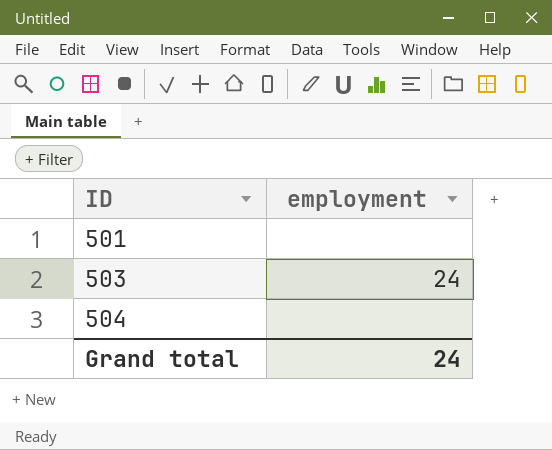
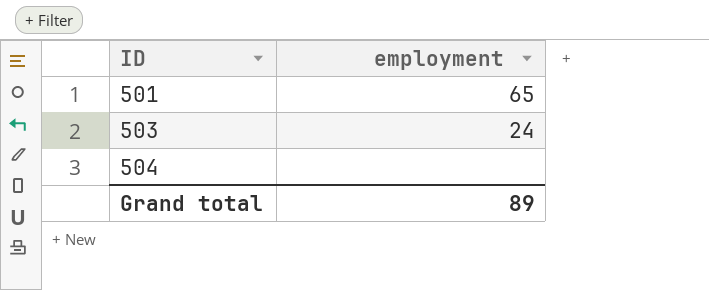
501 | employment: none -> 65
Grand total | employment: 24 -> 89

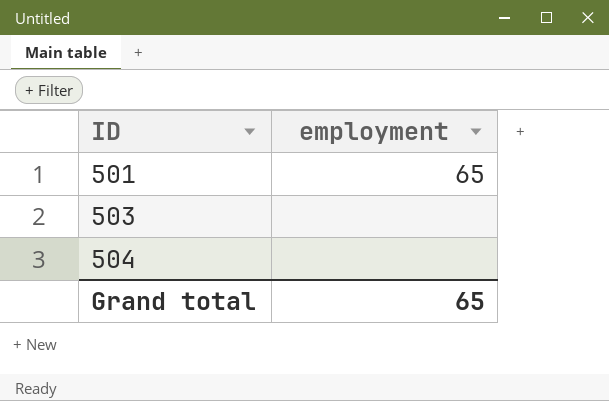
503 | employment: 24 -> none
Grand total | employment: 89 -> 65

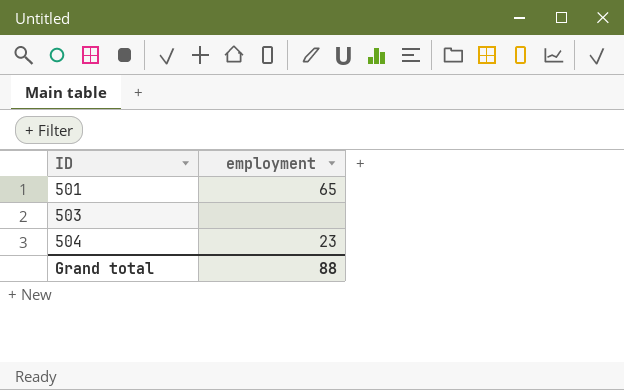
504 | employment: none -> 23
Grand total | employment: 65 -> 88

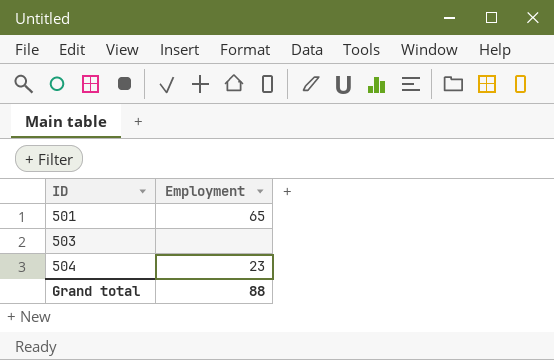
column name: employment -> Employment

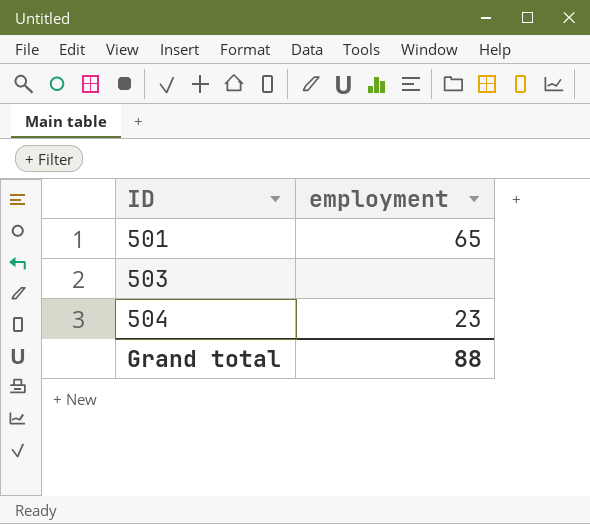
column name: Employment -> employment

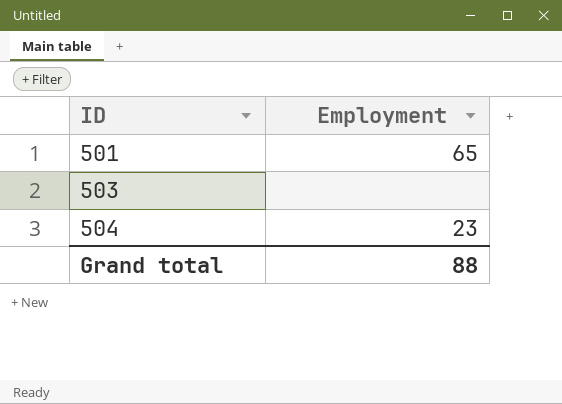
column name: employment -> Employment

